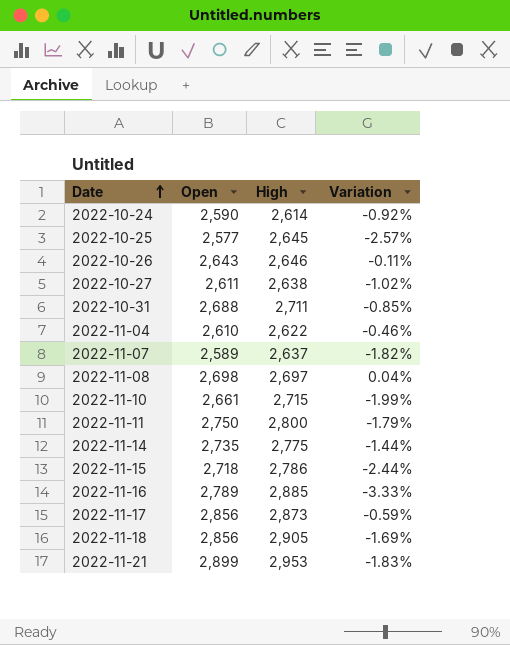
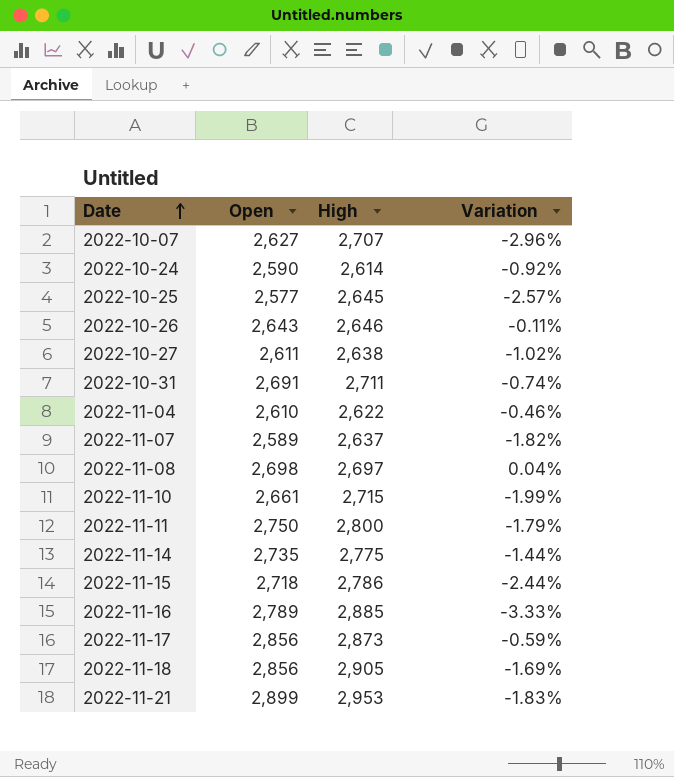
row 2022-10-07: none -> 2,627 | 2,707 | -2.96%
2022-10-31 | Open: 2,688 -> 2,691
2022-10-31 | Variation: -0.85% -> -0.74%

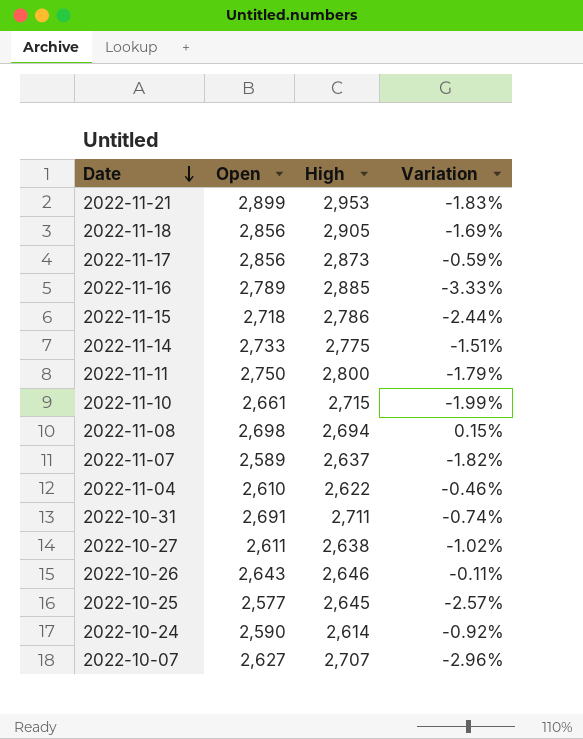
row order: Date ascending -> Date descending
2022-11-14 | Open: 2,735 -> 2,733
2022-11-14 | Variation: -1.44% -> -1.51%
2022-11-08 | High: 2,697 -> 2,694
2022-11-08 | Variation: 0.04% -> 0.15%

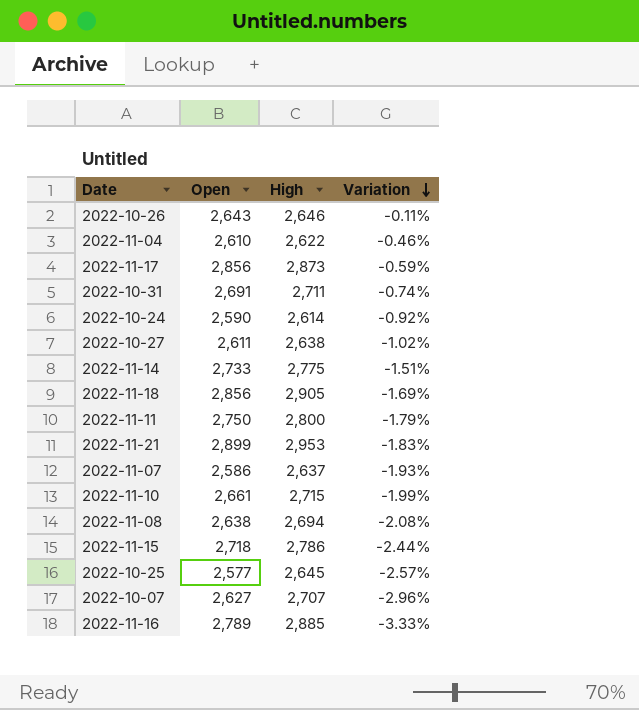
row order: Date descending -> Variation descending
2022-11-07 | Open: 2,589 -> 2,586
2022-11-07 | Variation: -1.82% -> -1.93%
2022-11-08 | Open: 2,698 -> 2,638
2022-11-08 | Variation: 0.15% -> -2.08%

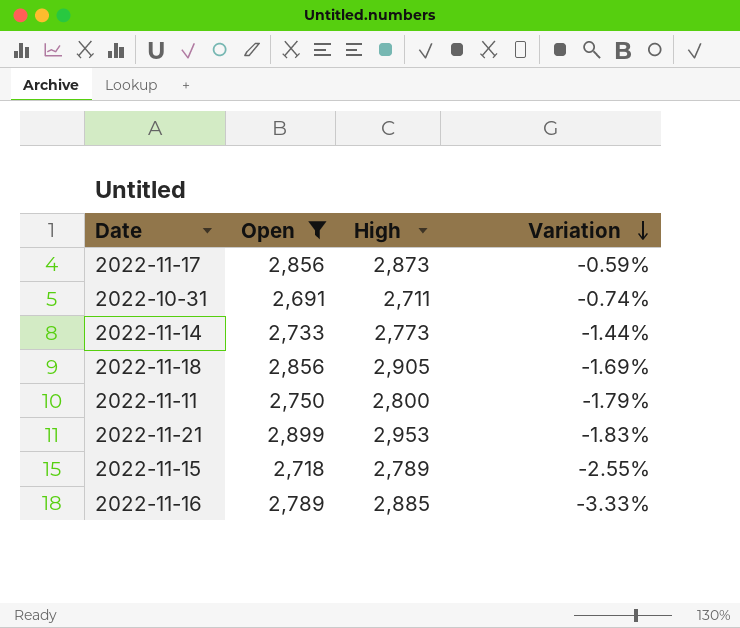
filter: none -> Open >= 2,691
2022-11-14 | High: 2,775 -> 2,773
2022-11-14 | Variation: -1.51% -> -1.44%
2022-11-15 | High: 2,786 -> 2,789
2022-11-15 | Variation: -2.44% -> -2.55%

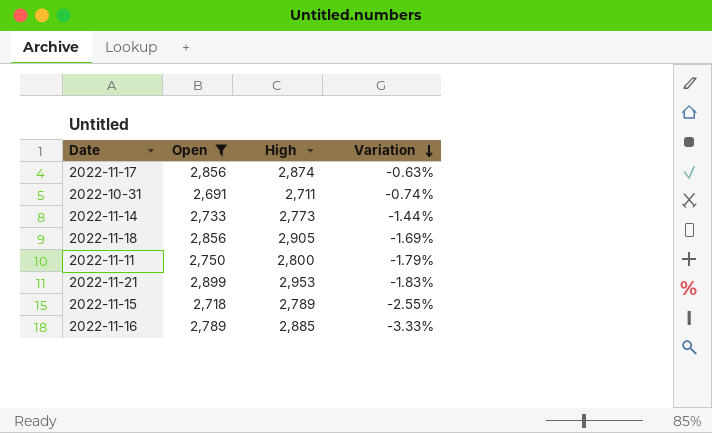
2022-11-17 | High: 2,873 -> 2,874
2022-11-17 | Variation: -0.59% -> -0.63%

